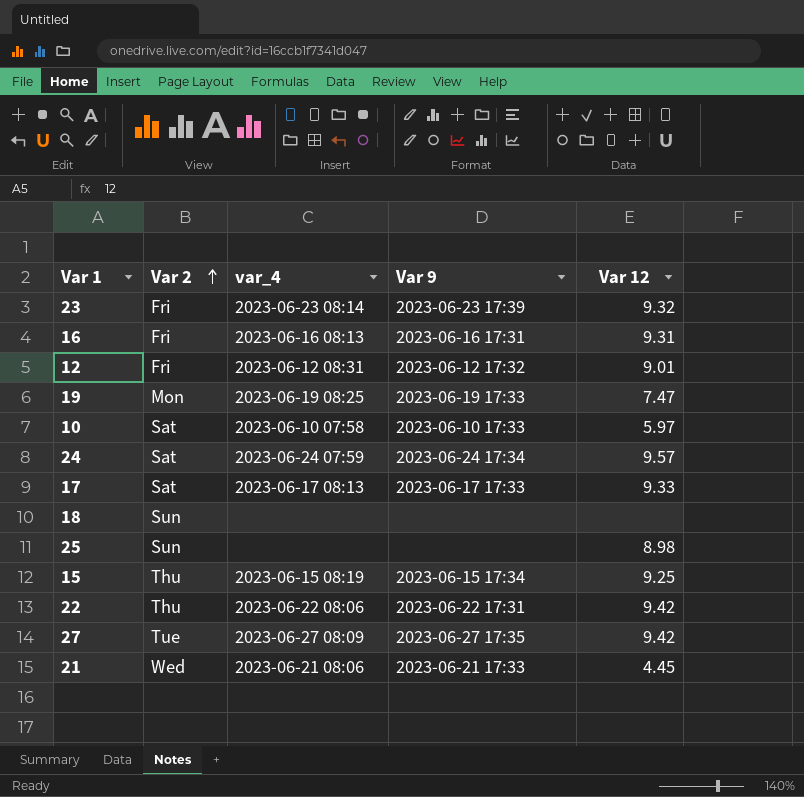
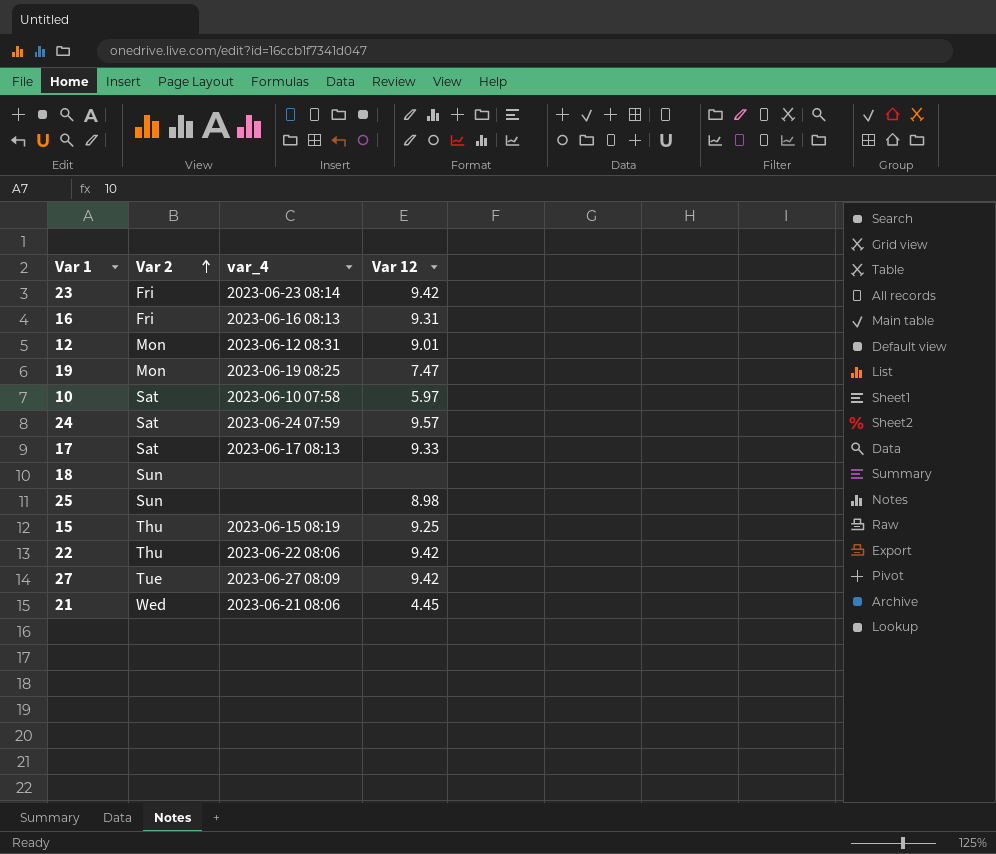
column Var 9 | position: 4 -> none
23 | Var 12: 9.32 -> 9.42
12 | Var 2: Fri -> Mon

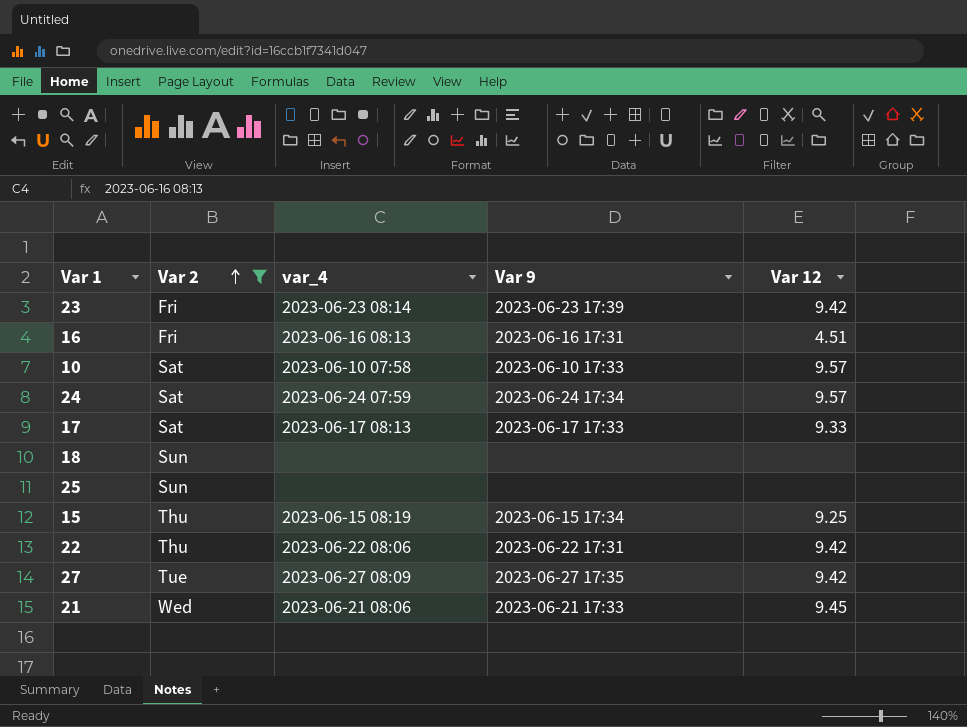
filter: none -> Var 2 != Mon
column Var 9 | position: none -> 4
16 | Var 12: 9.31 -> 4.51
10 | Var 12: 5.97 -> 9.57
25 | Var 12: 8.98 -> none
21 | Var 12: 4.45 -> 9.45

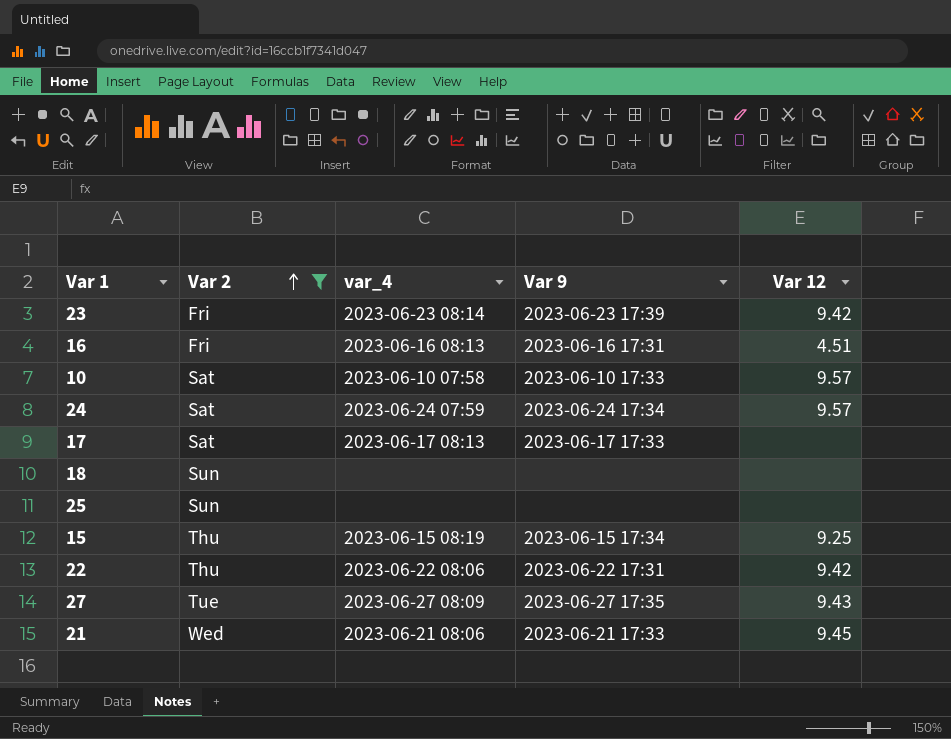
17 | Var 12: 9.33 -> none
27 | Var 12: 9.42 -> 9.43

